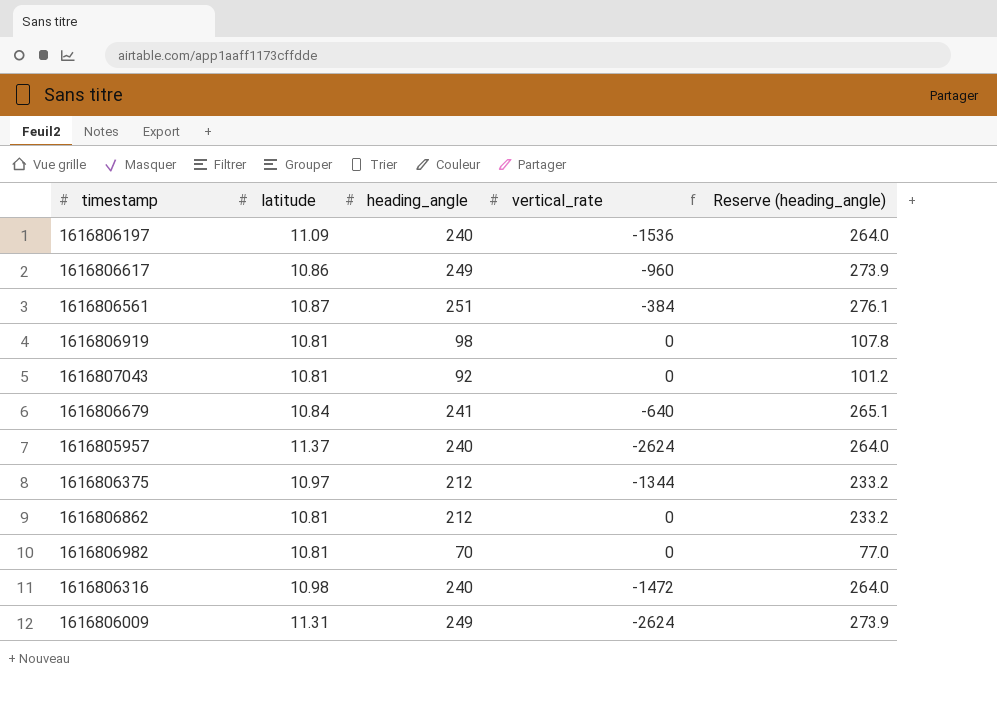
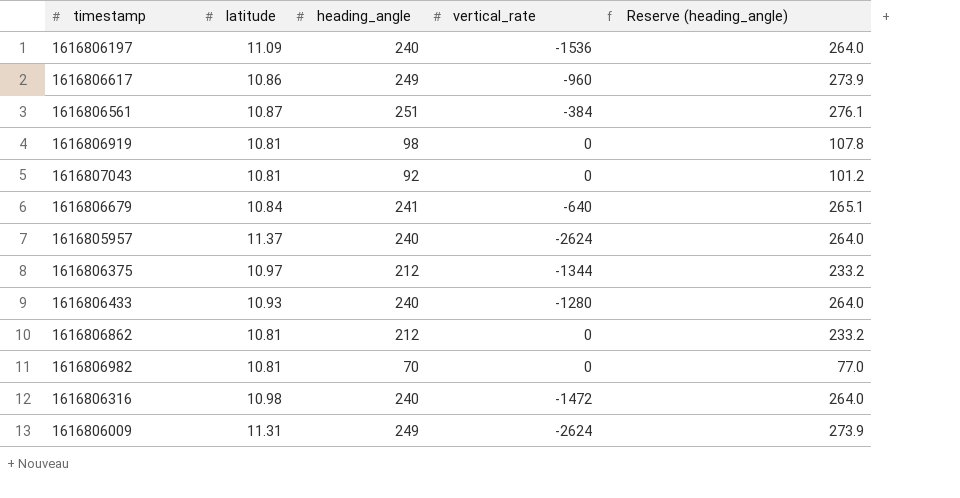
row 1616806433: none -> 10.93 | 240 | -1280 | 264.0

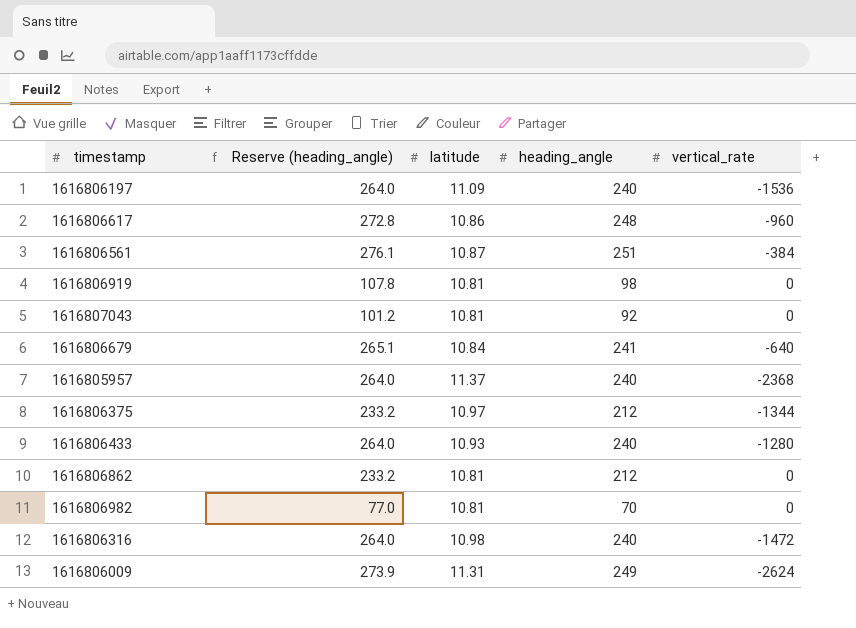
column Reserve (heading_angle) | position: 5 -> 2
1616806617 | Reserve (heading_angle): 273.9 -> 272.8
1616806617 | heading_angle: 249 -> 248
1616805957 | vertical_rate: -2624 -> -2368

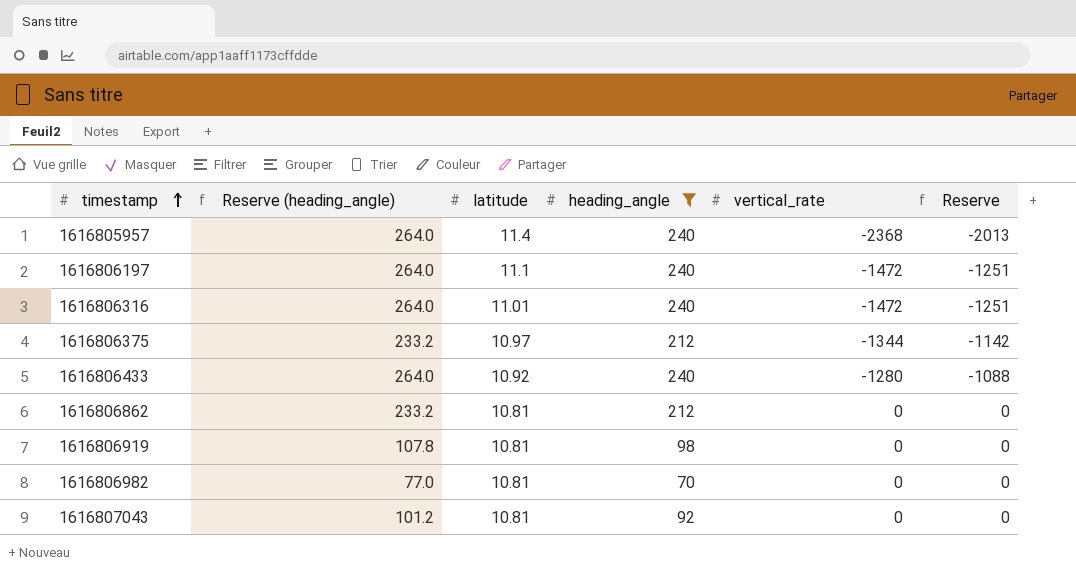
filter: none -> heading_angle <= 240
row order: none -> timestamp ascending
column Reserve | formula: none -> [vertical_rate] * 0.85
1616805957 | latitude: 11.37 -> 11.4
1616806197 | latitude: 11.09 -> 11.1
1616806197 | vertical_rate: -1536 -> -1472
1616806316 | latitude: 10.98 -> 11.01
1616806433 | latitude: 10.93 -> 10.92

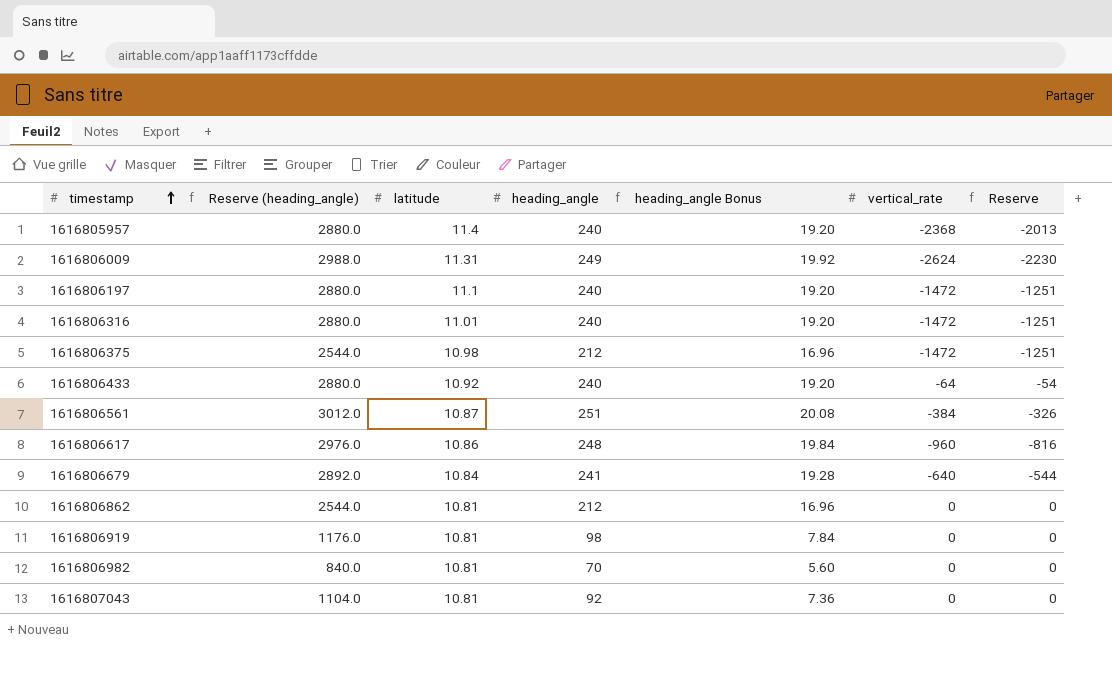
filter: heading_angle <= 240 -> none
column Reserve (heading_angle) | formula: [heading_angle] * 1.1 -> [heading_angle] * 12
column heading_angle Bonus | formula: none -> [heading_angle] * 0.08
1616806375 | latitude: 10.97 -> 10.98
1616806375 | vertical_rate: -1344 -> -1472
1616806375 | Reserve: -1142 -> -1251
1616806433 | vertical_rate: -1280 -> -64
1616806433 | Reserve: -1088 -> -54

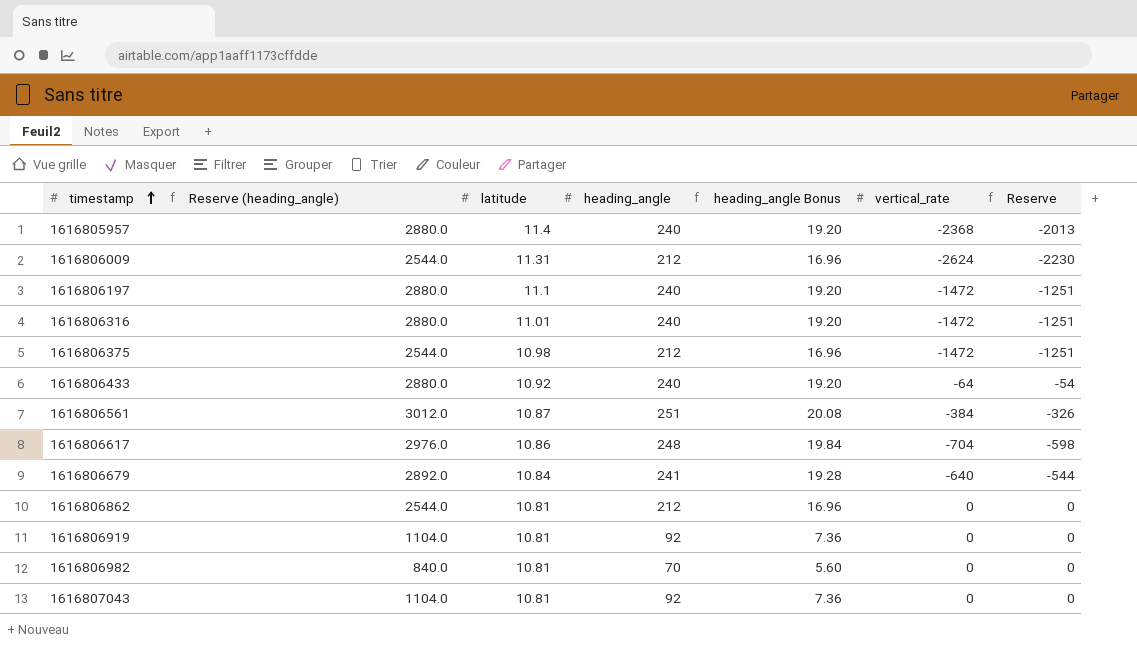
1616806009 | Reserve (heading_angle): 2988.0 -> 2544.0
1616806009 | heading_angle: 249 -> 212
1616806009 | heading_angle Bonus: 19.92 -> 16.96
1616806617 | vertical_rate: -960 -> -704
1616806617 | Reserve: -816 -> -598
1616806919 | Reserve (heading_angle): 1176.0 -> 1104.0
1616806919 | heading_angle: 98 -> 92
1616806919 | heading_angle Bonus: 7.84 -> 7.36

